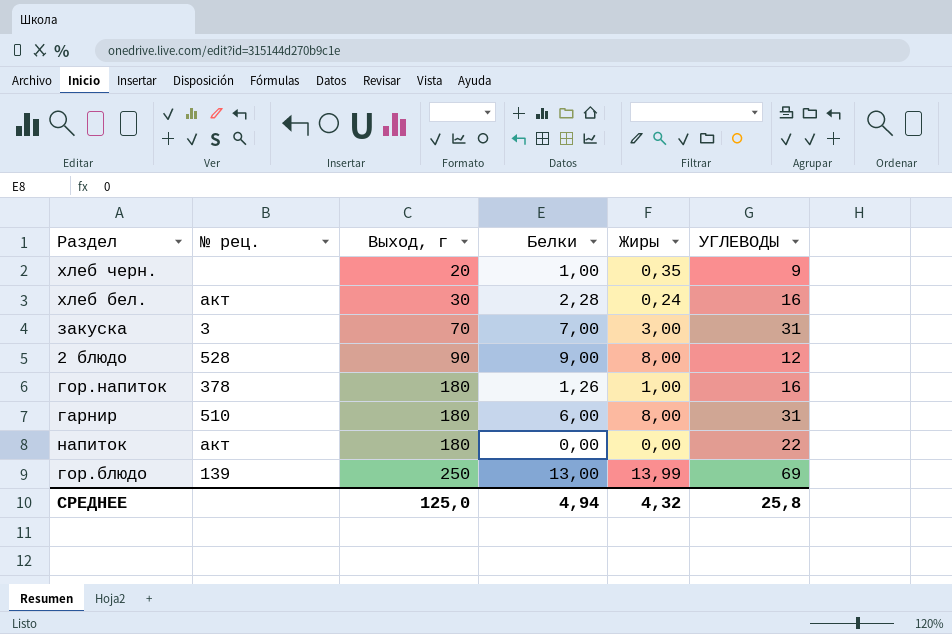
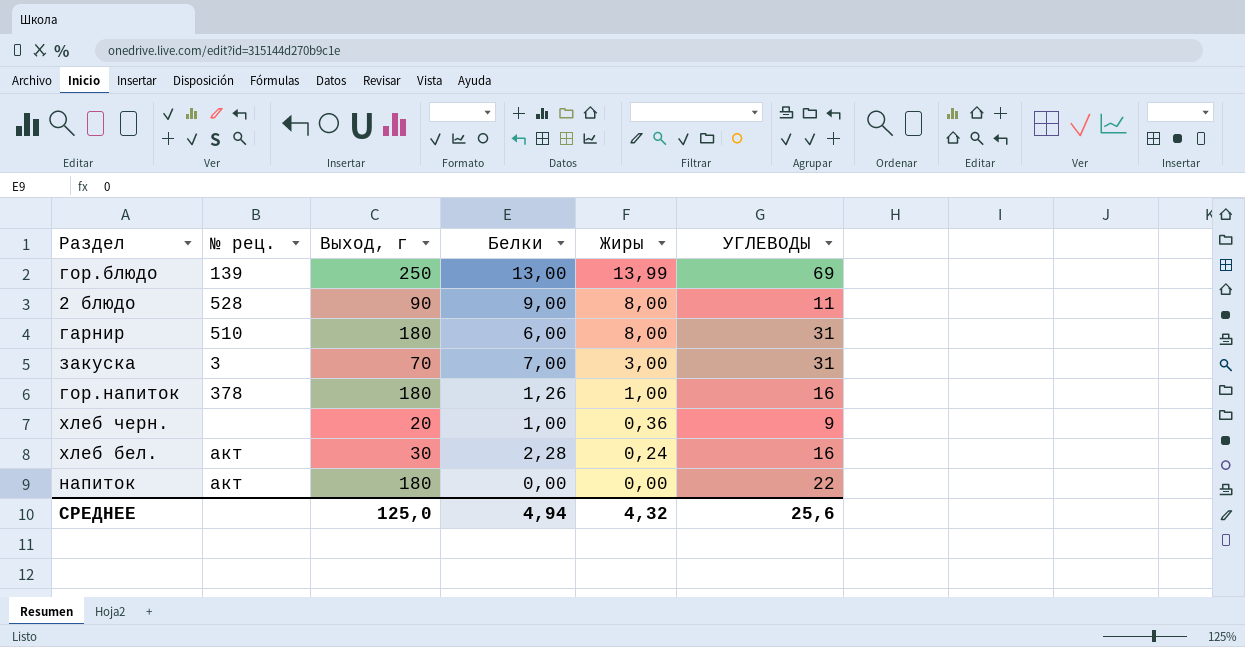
row order: Выход, г ascending -> Жиры descending
2 блюдо | УГЛЕВОДЫ: 12 -> 11
хлеб черн. | Жиры: 0,35 -> 0,36
СРЕДНЕЕ | УГЛЕВОДЫ: 25,8 -> 25,6

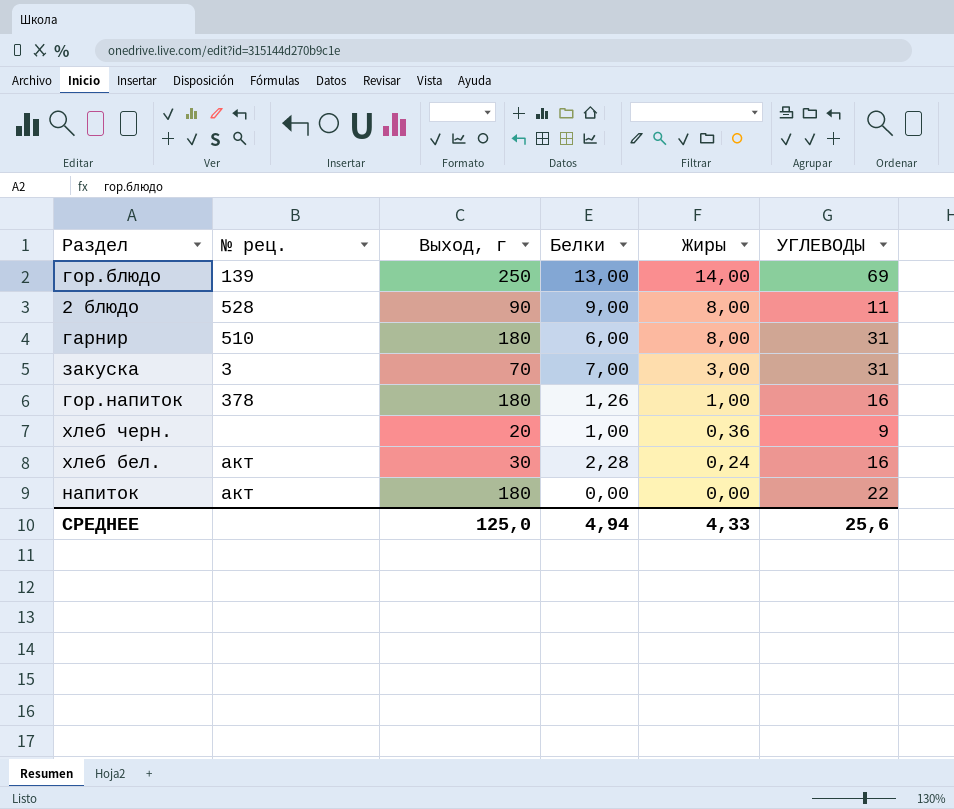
гор.блюдо | Жиры: 13,99 -> 14,00
СРЕДНЕЕ | Жиры: 4,32 -> 4,33

